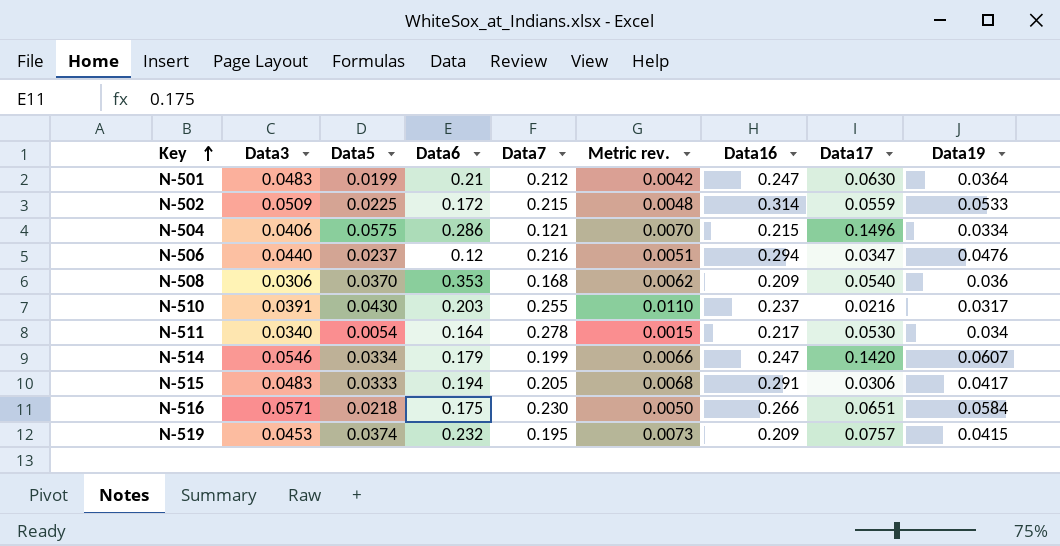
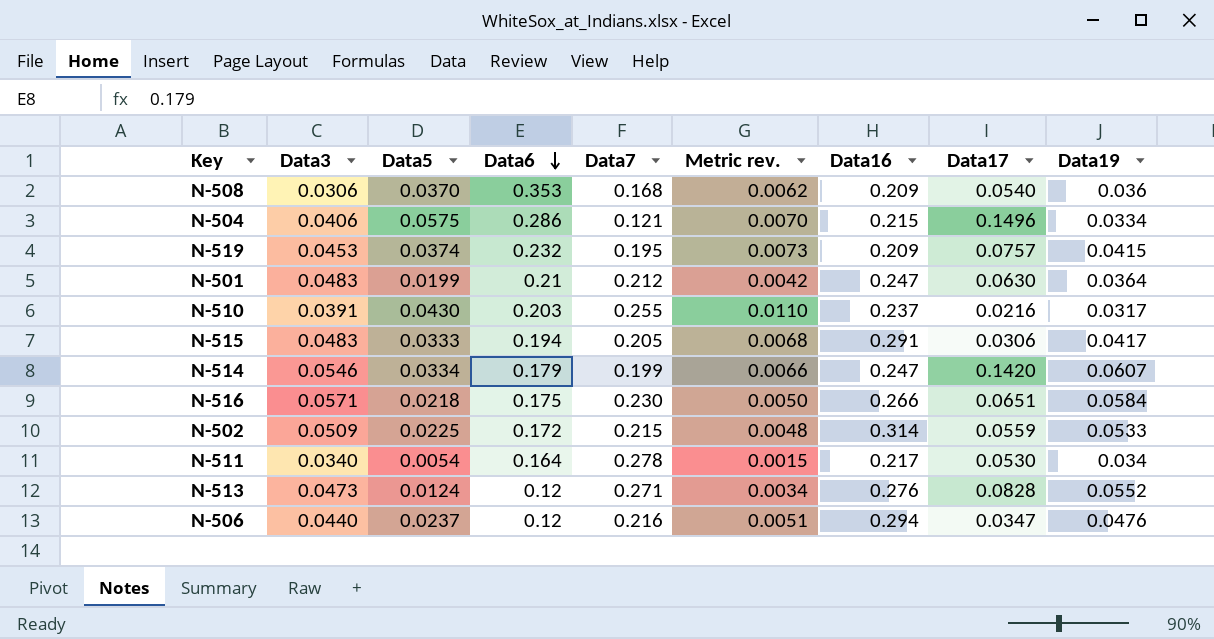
row order: Key ascending -> Data6 descending
row N-513: none -> 0.0473 | 0.0124 | 0.12 | 0.271 | 0.0034 | 0.276 | 0.0828 | 0.0552

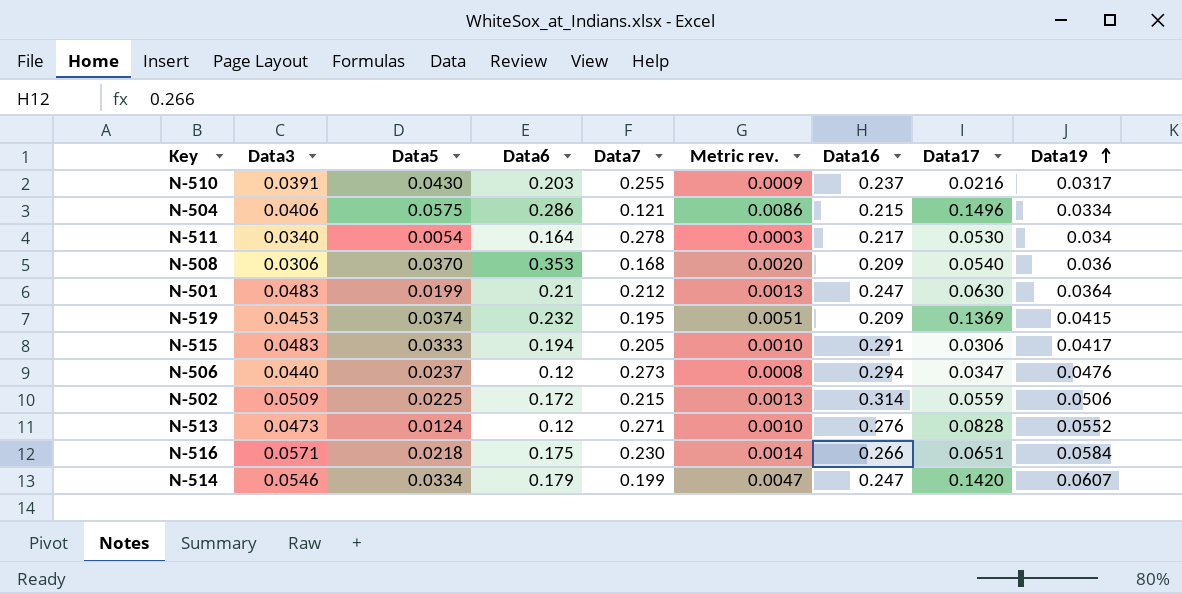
row order: Data6 descending -> Data19 ascending
column Metric rev. | formula: [Data5] * [Data7] -> [Data5] * [Data17]
N-519 | Data17: 0.0757 -> 0.1369
N-506 | Data7: 0.216 -> 0.273
N-502 | Data19: 0.0533 -> 0.0506

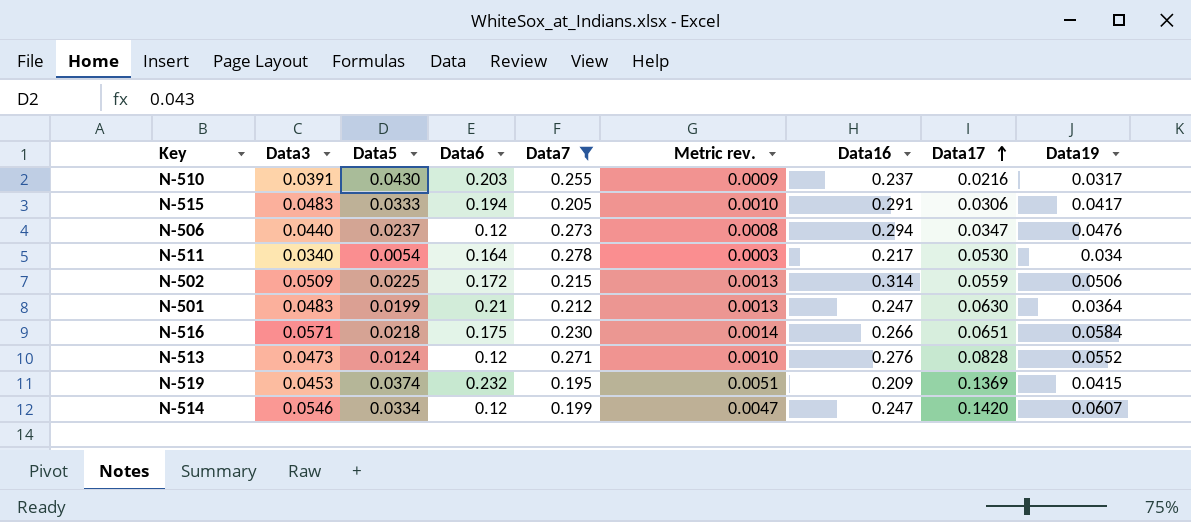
filter: none -> Data7 >= 0.195
row order: Data19 ascending -> Data17 ascending
N-514 | Data6: 0.179 -> 0.12

